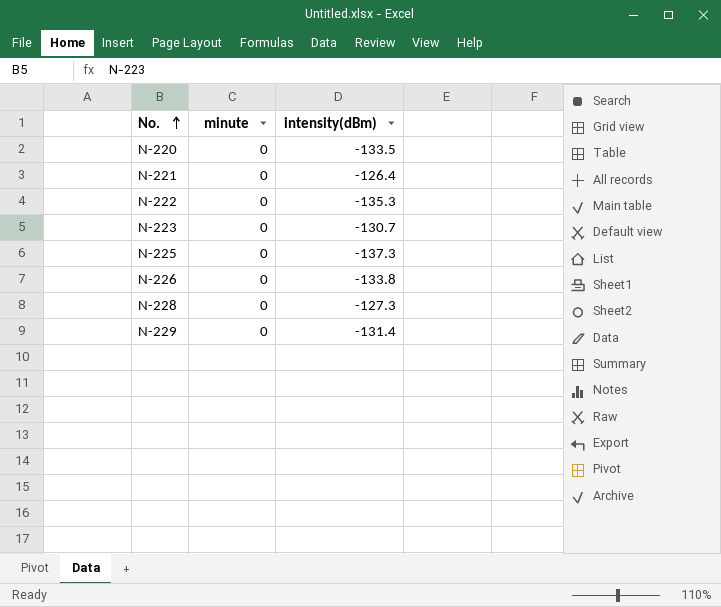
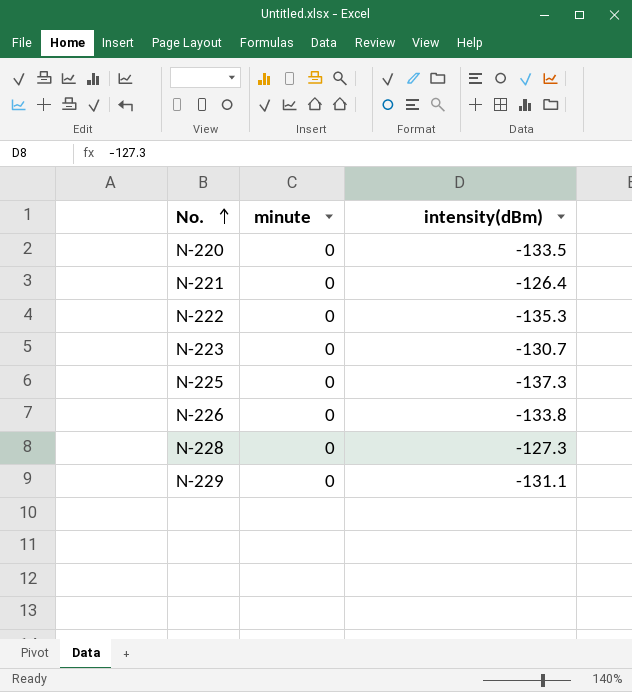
N-229 | intensity(dBm): -131.4 -> -131.1

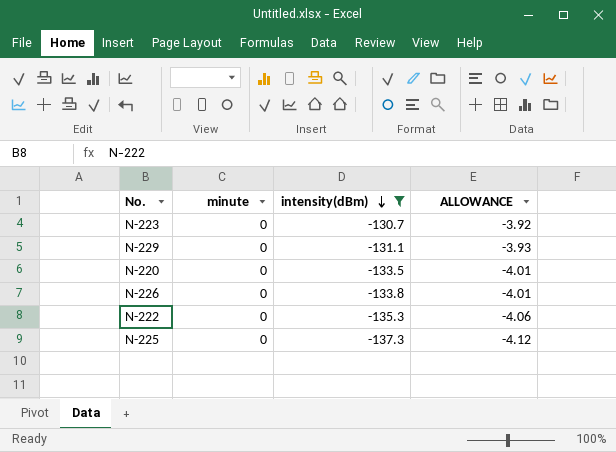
filter: none -> intensity(dBm) <= -130.7
row order: No. ascending -> intensity(dBm) descending
column ALLOWANCE | formula: none -> [intensity(dBm)] * 0.03

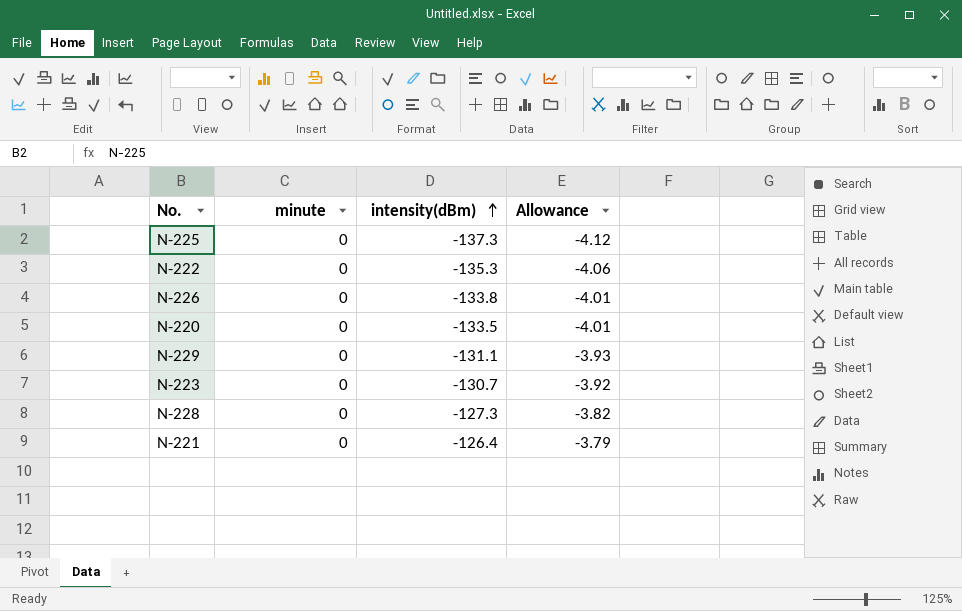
filter: intensity(dBm) <= -130.7 -> none
row order: intensity(dBm) descending -> intensity(dBm) ascending
column name: ALLOWANCE -> Allowance

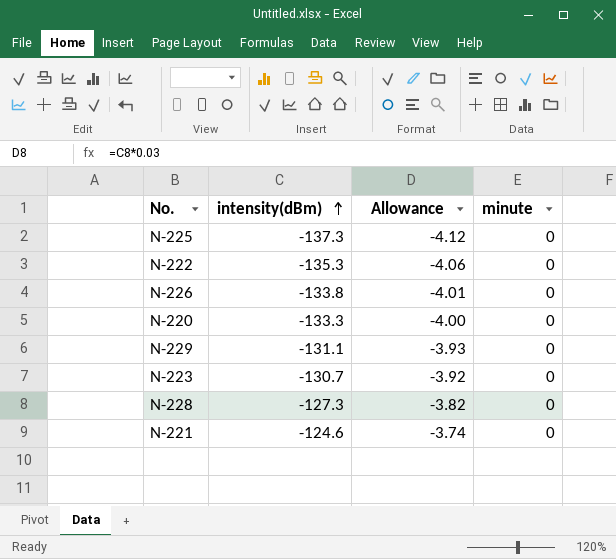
column minute | position: 2 -> 4
N-220 | intensity(dBm): -133.5 -> -133.3
N-220 | Allowance: -4.01 -> -4.00
N-221 | intensity(dBm): -126.4 -> -124.6
N-221 | Allowance: -3.79 -> -3.74

